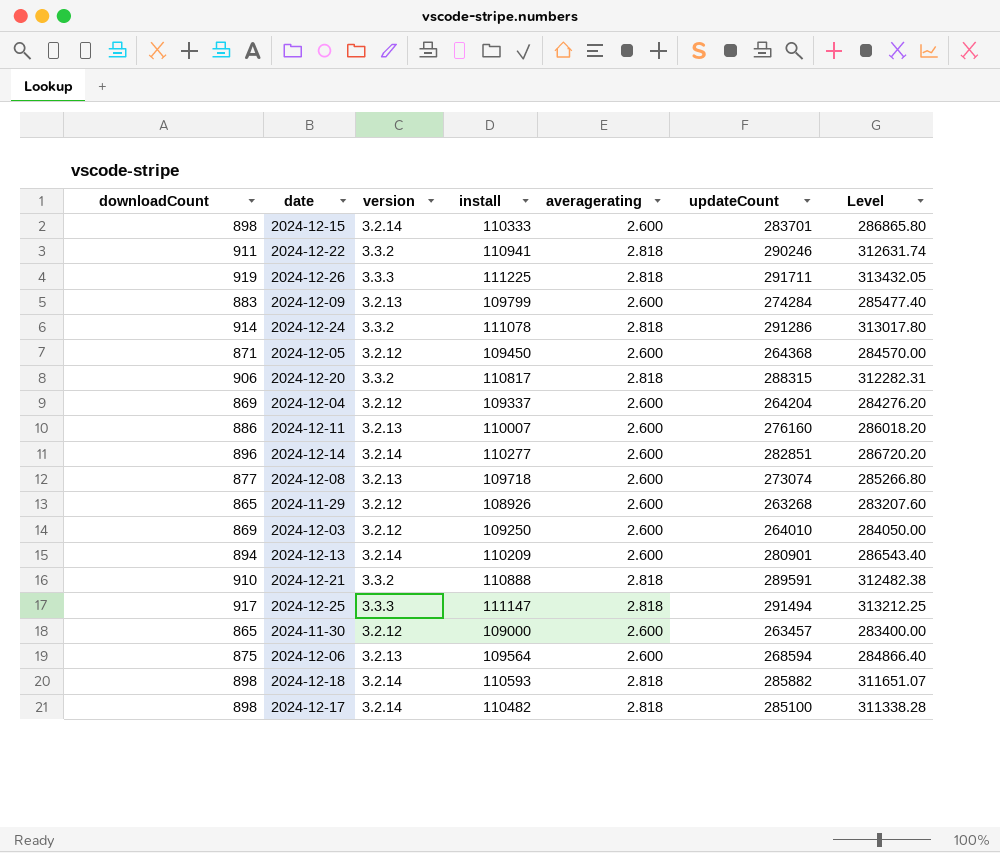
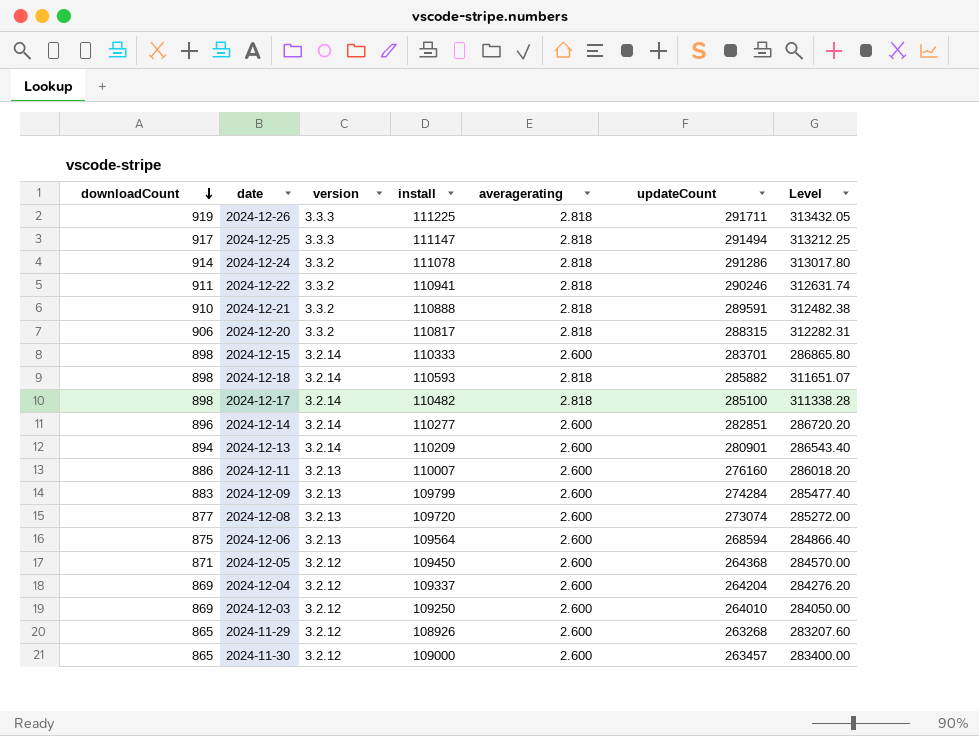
row order: none -> downloadCount descending
2024-12-08 | install: 109718 -> 109720
2024-12-08 | Level: 285266.80 -> 285272.00

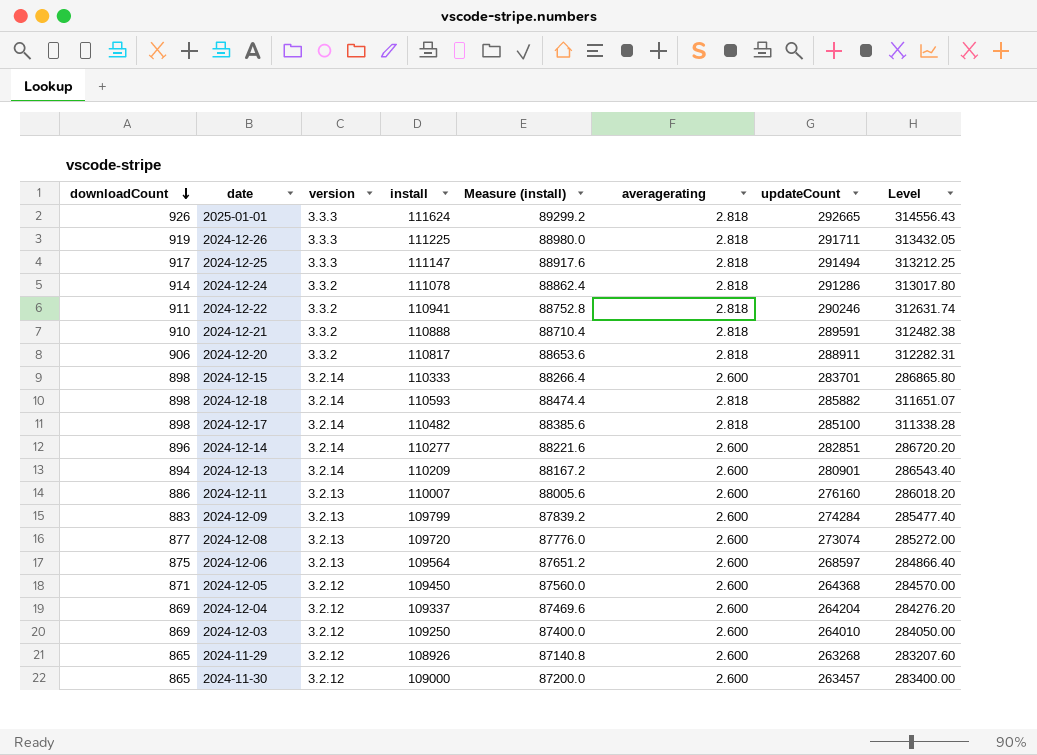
column Measure (install) | formula: none -> [install] * 0.8
row 2025-01-01: none -> 926 | 3.3.3 | 111624 | 89299.2 | 2.818 | 292665 | 314556.43
2024-12-20 | updateCount: 288315 -> 288911
2024-12-06 | updateCount: 268594 -> 268597

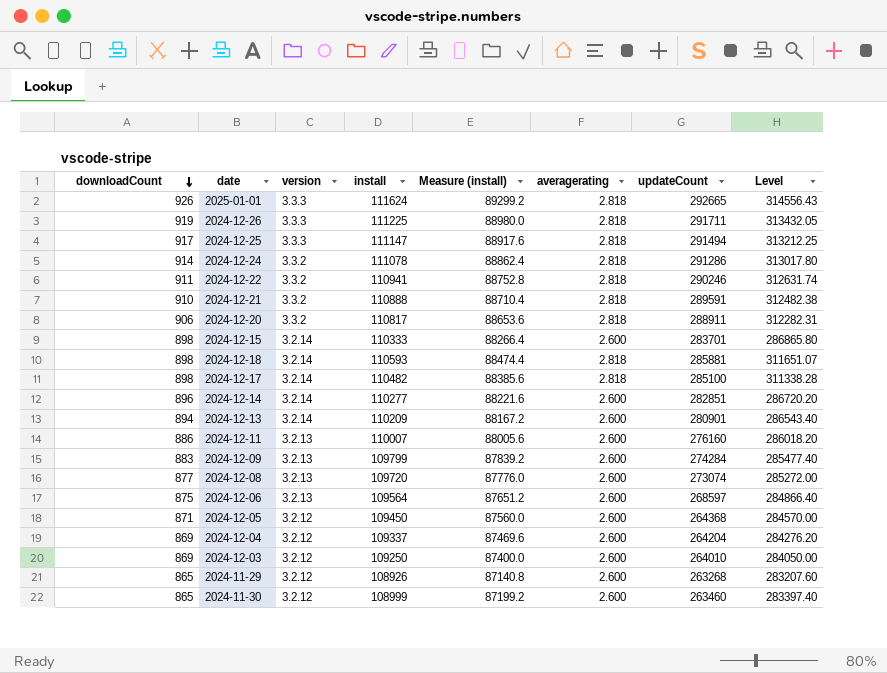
2024-12-18 | updateCount: 285882 -> 285881
2024-11-30 | install: 109000 -> 108999
2024-11-30 | Measure (install): 87200.0 -> 87199.2
2024-11-30 | updateCount: 263457 -> 263460
2024-11-30 | Level: 283400.00 -> 283397.40

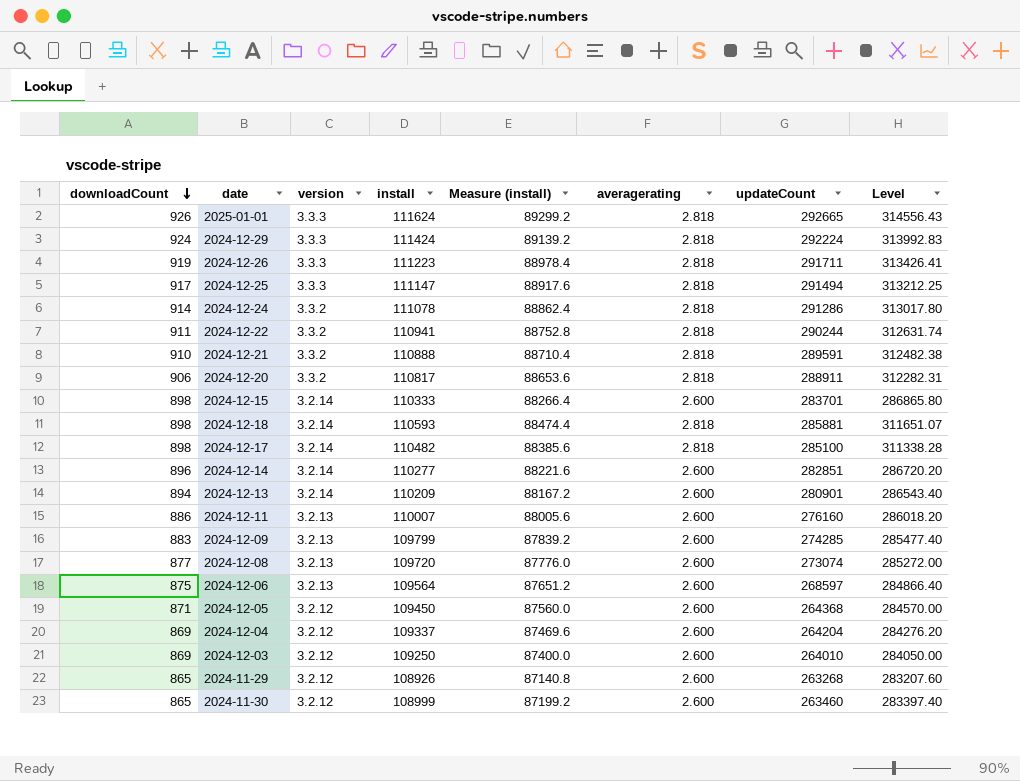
row 2024-12-29: none -> 924 | 3.3.3 | 111424 | 89139.2 | 2.818 | 292224 | 313992.83
2024-12-26 | install: 111225 -> 111223
2024-12-26 | Measure (install): 88980.0 -> 88978.4
2024-12-26 | Level: 313432.05 -> 313426.41
2024-12-22 | updateCount: 290246 -> 290244
2024-12-09 | updateCount: 274284 -> 274285

